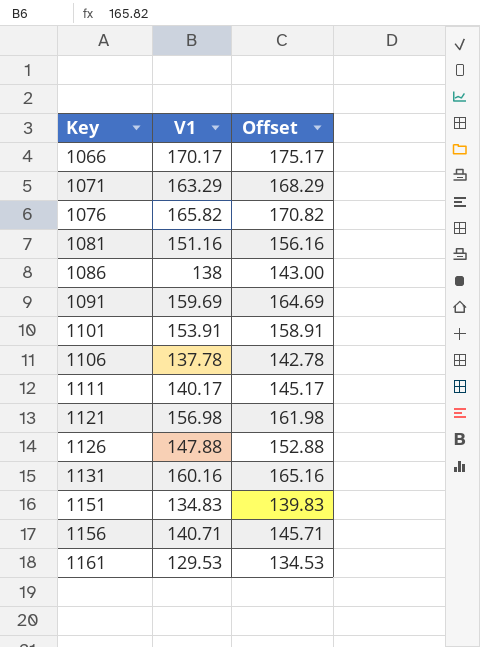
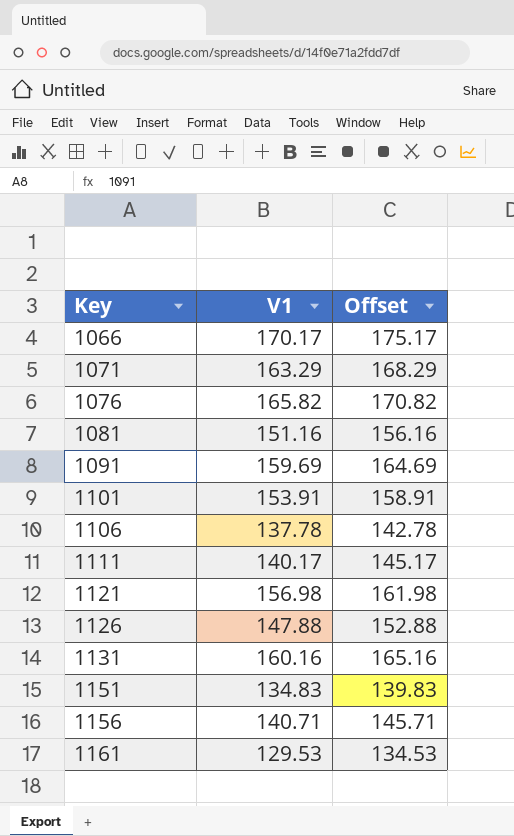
row 1086: 138 | 143.00 -> none

